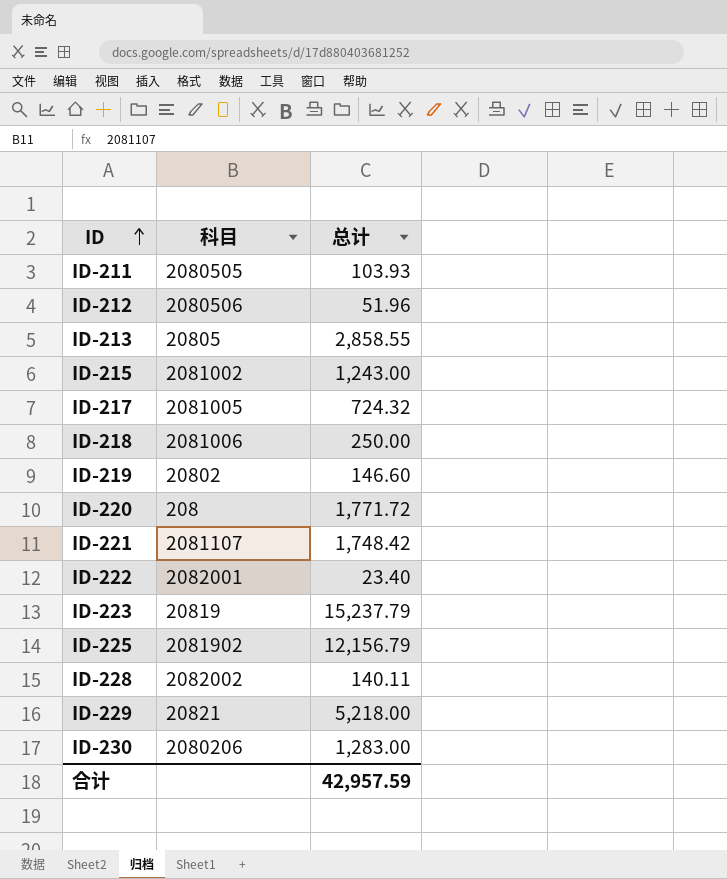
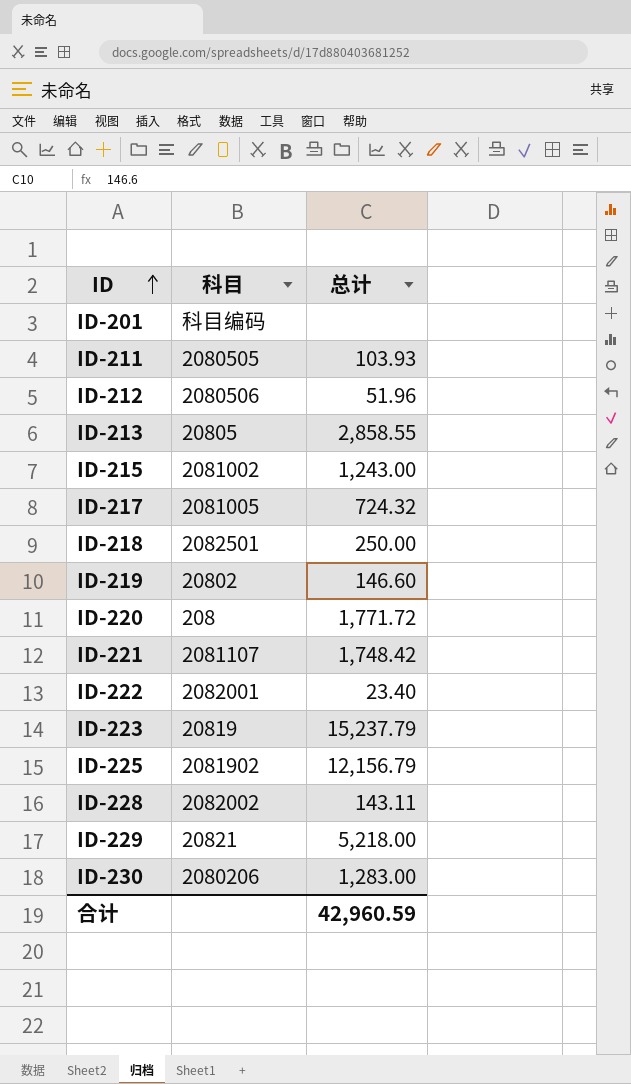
row ID-201: none -> 科目编码 | none
ID-218 | 科目: 2081006 -> 2082501
ID-228 | 总计: 140.11 -> 143.11
合计 | 总计: 42,957.59 -> 42,960.59

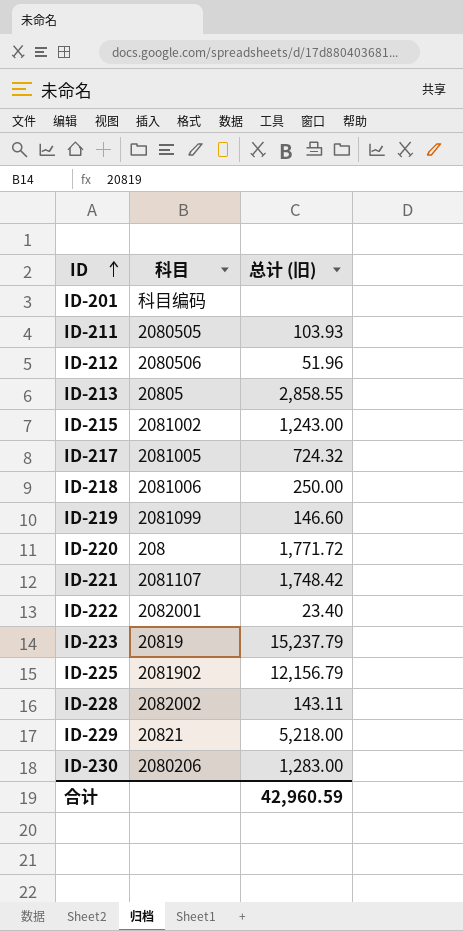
column name: 总计 -> 总计 (旧)
ID-218 | 科目: 2082501 -> 2081006
ID-219 | 科目: 20802 -> 2081099

